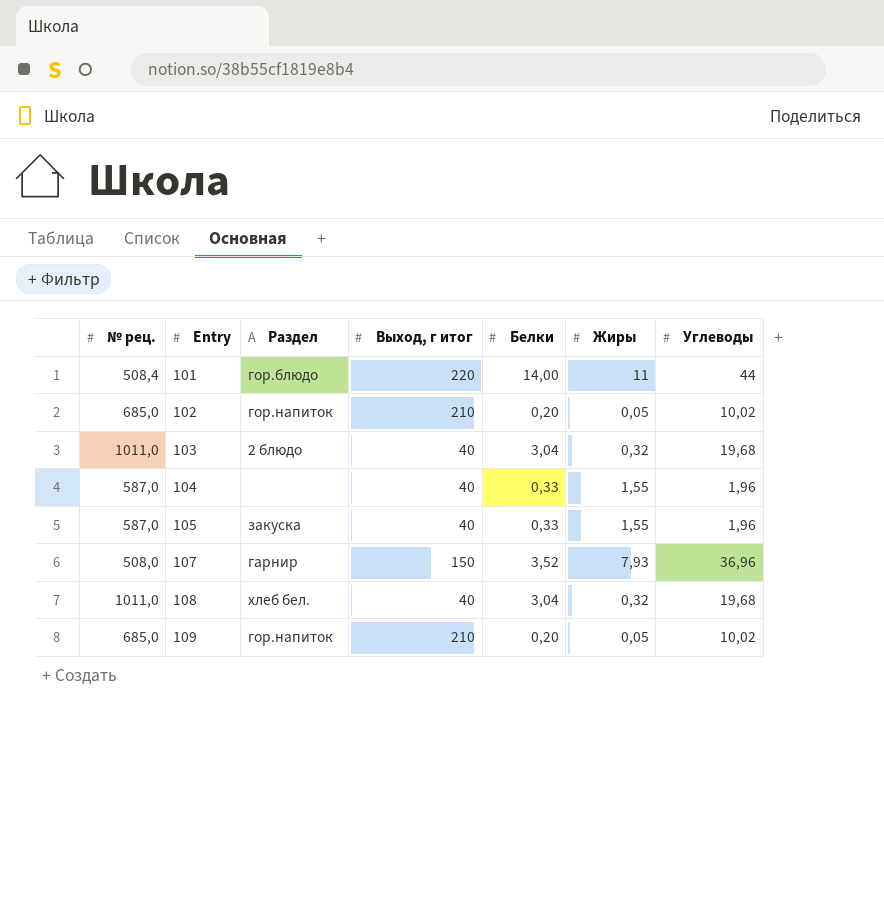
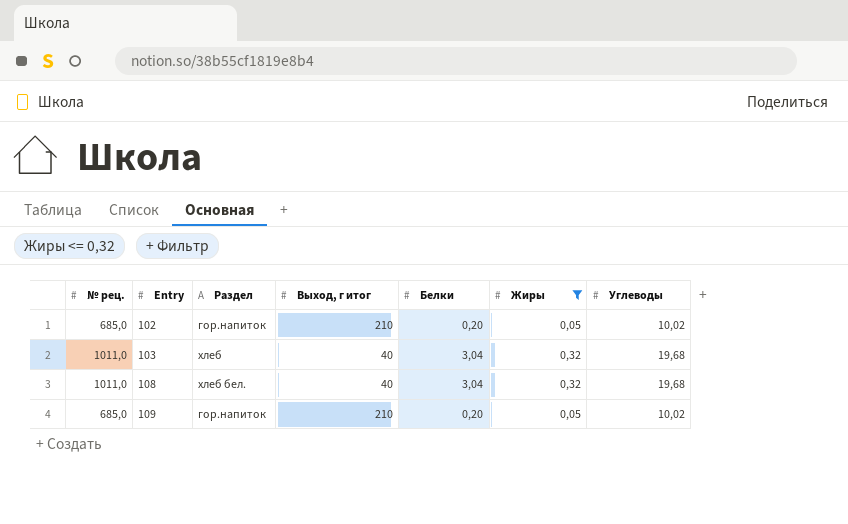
filter: none -> Жиры <= 0,32
103 | Раздел: 2 блюдо -> хлеб

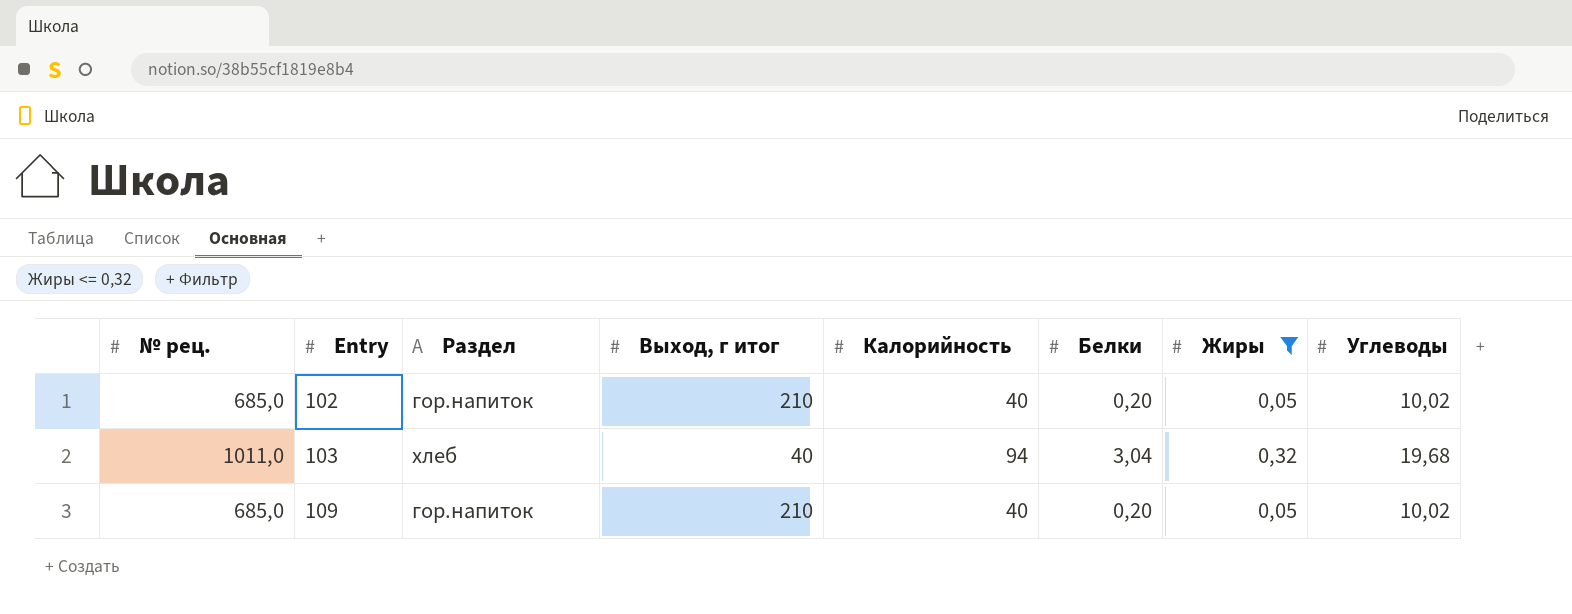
column Калорийность | position: none -> 5
row 108: 1011,0 | хлеб бел. | 40 | 3,04 | 0,32 | 19,68 -> none

